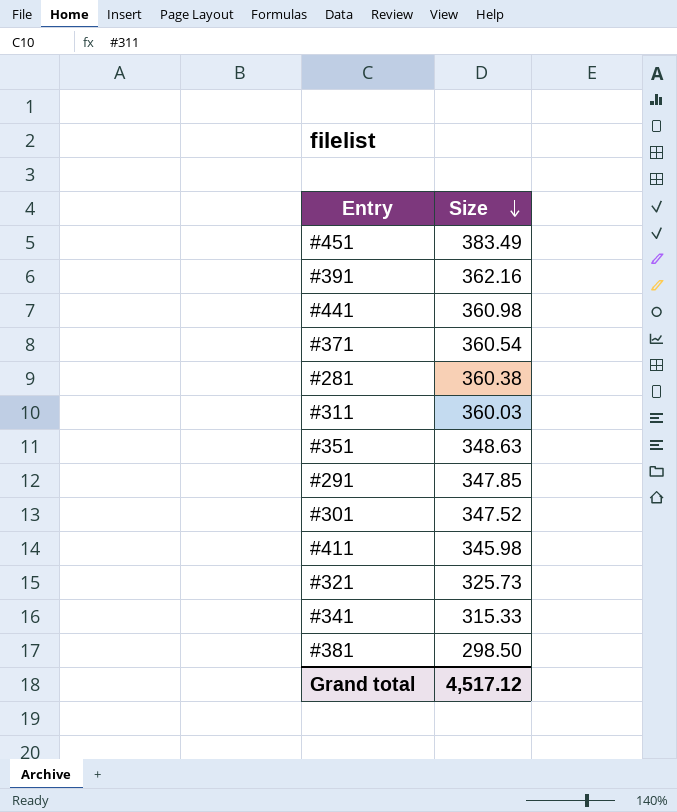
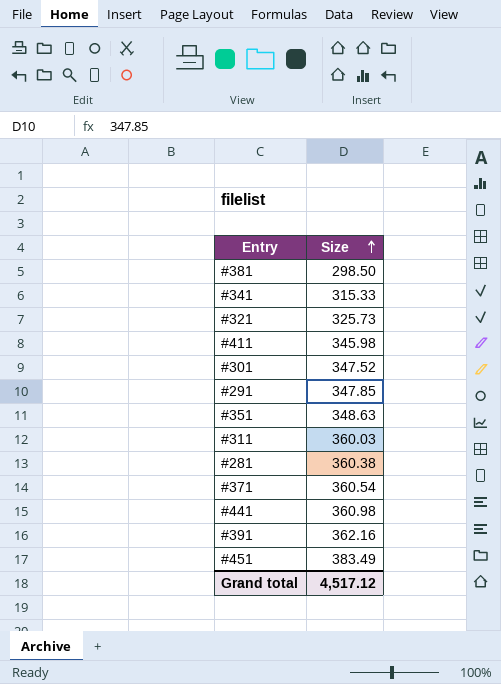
row order: Size descending -> Size ascending

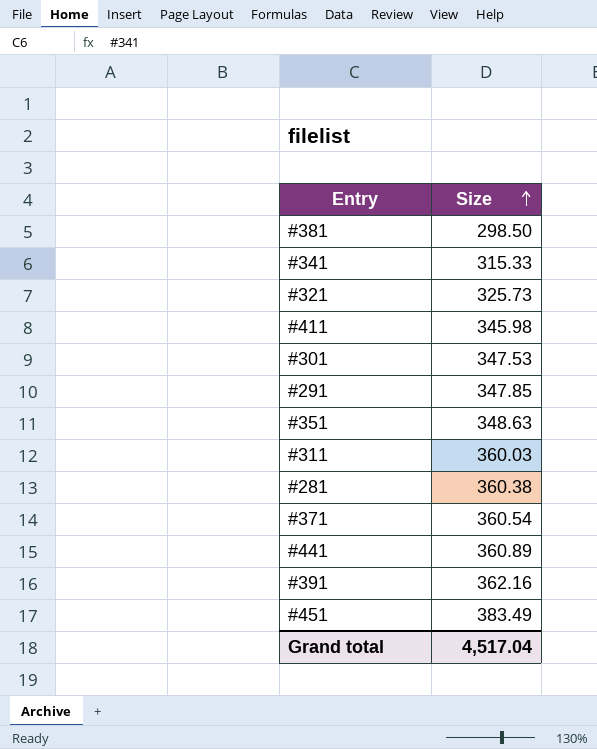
#301 | Size: 347.52 -> 347.53
#441 | Size: 360.98 -> 360.89
Grand total | Size: 4,517.12 -> 4,517.04

